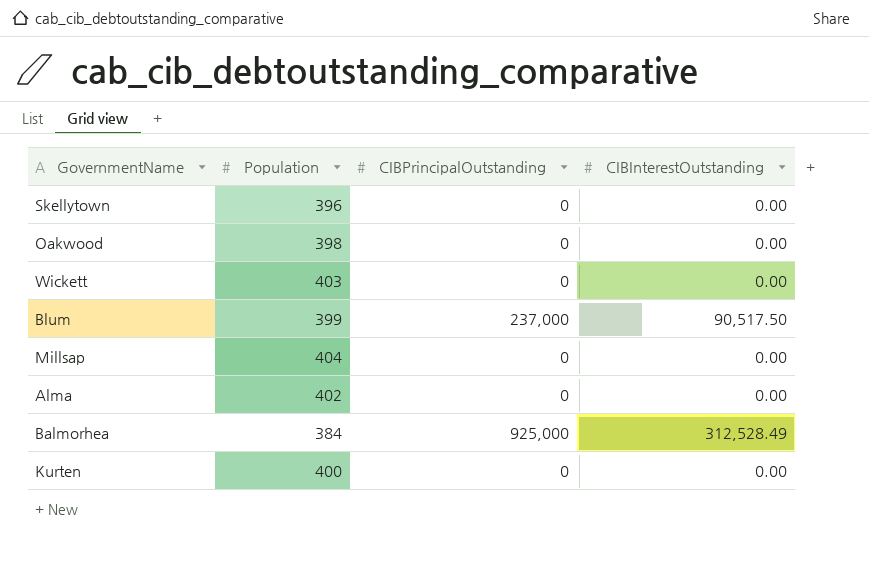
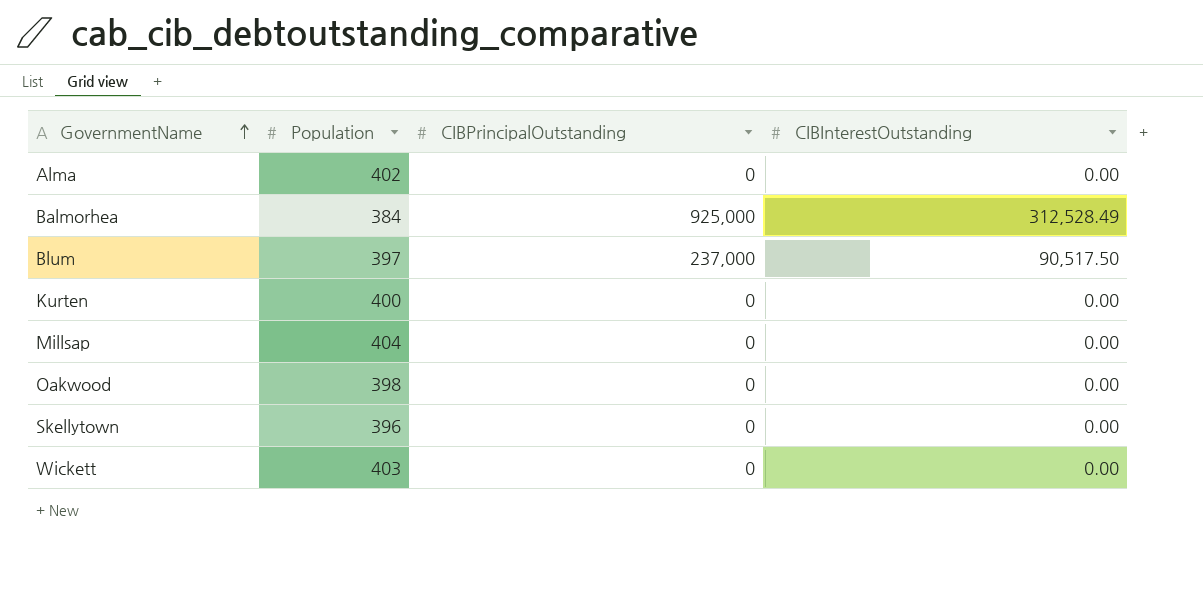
row order: none -> GovernmentName ascending
Blum | Population: 399 -> 397

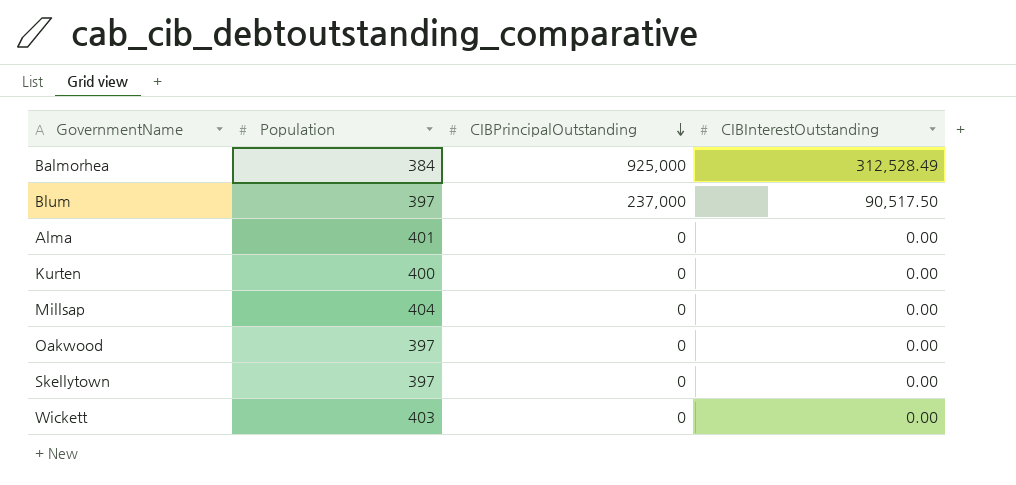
row order: GovernmentName ascending -> CIBPrincipalOutstanding descending
Alma | Population: 402 -> 401
Oakwood | Population: 398 -> 397
Skellytown | Population: 396 -> 397

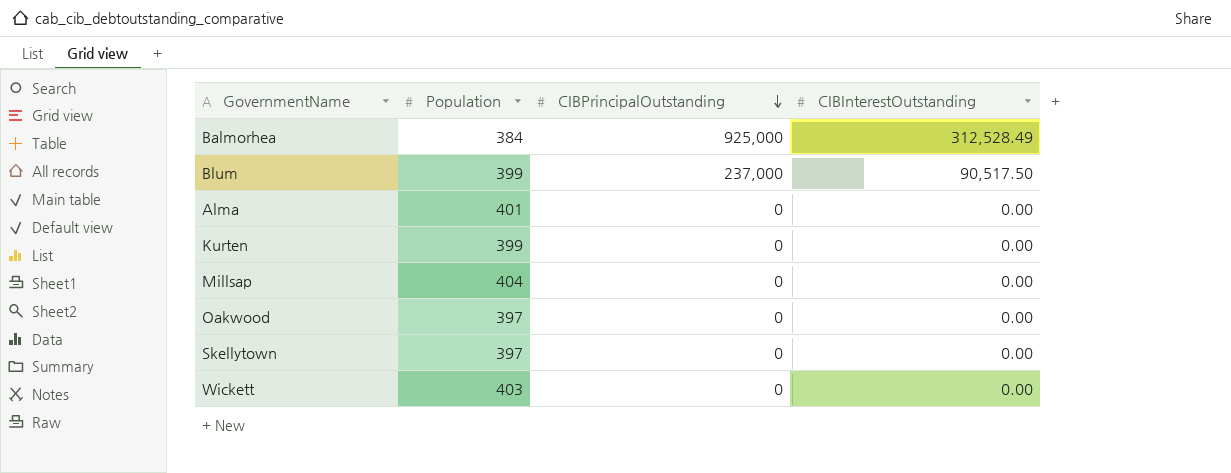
Blum | Population: 397 -> 399
Kurten | Population: 400 -> 399

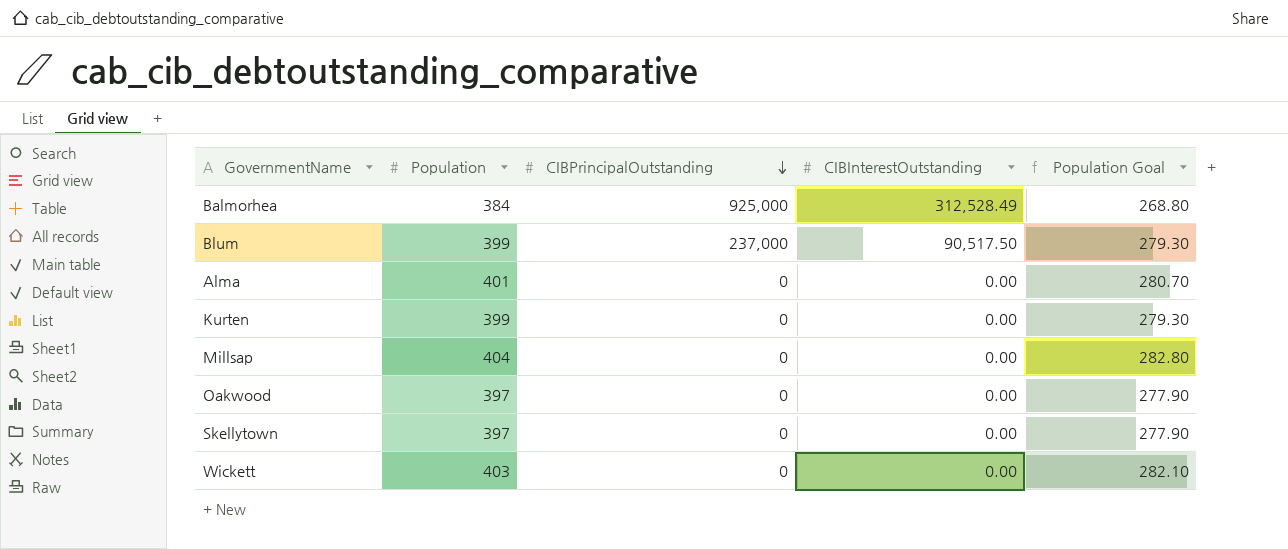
column Population Goal | formula: none -> [Population] * 0.7

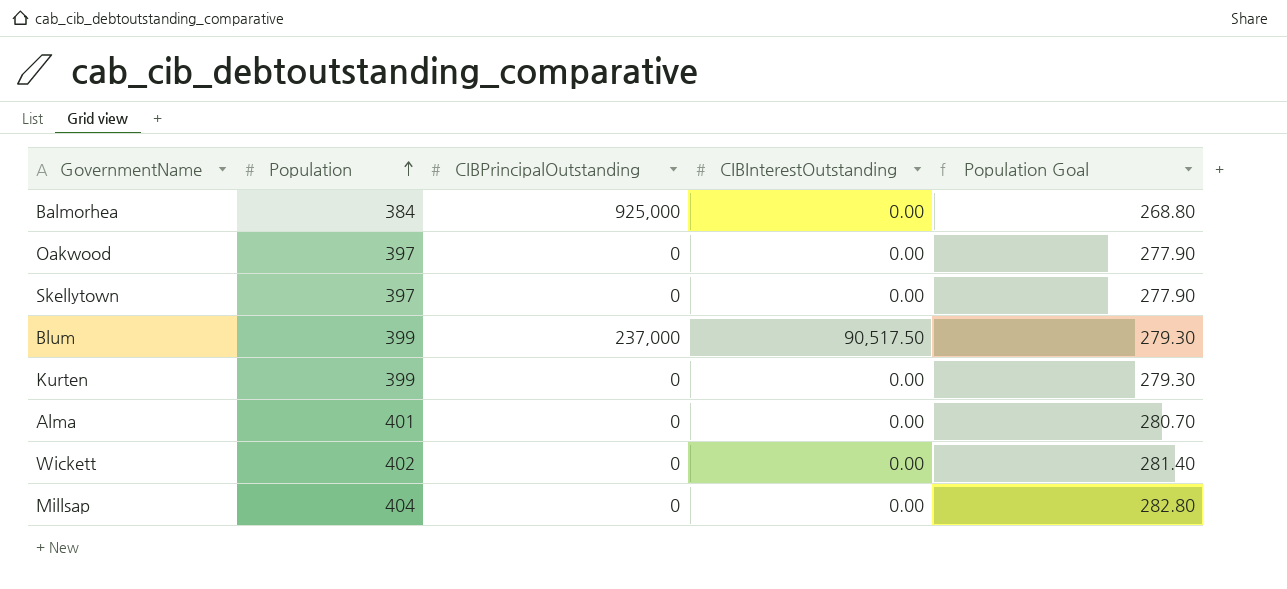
row order: CIBPrincipalOutstanding descending -> Population ascending
Balmorhea | CIBInterestOutstanding: 312,528.49 -> 0.00
Wickett | Population: 403 -> 402
Wickett | Population Goal: 282.10 -> 281.40

